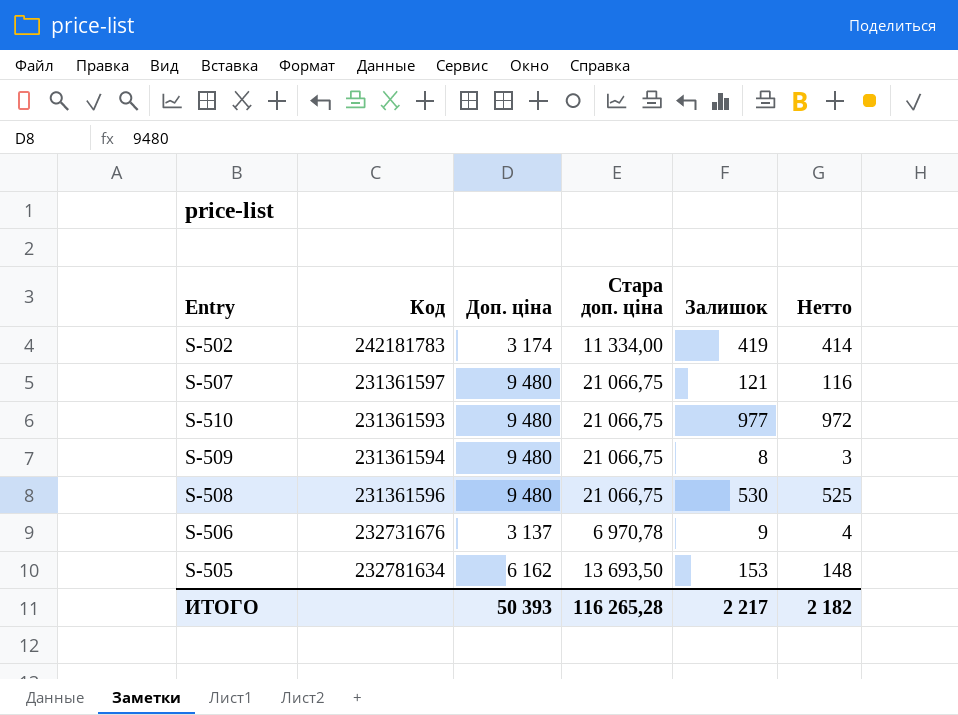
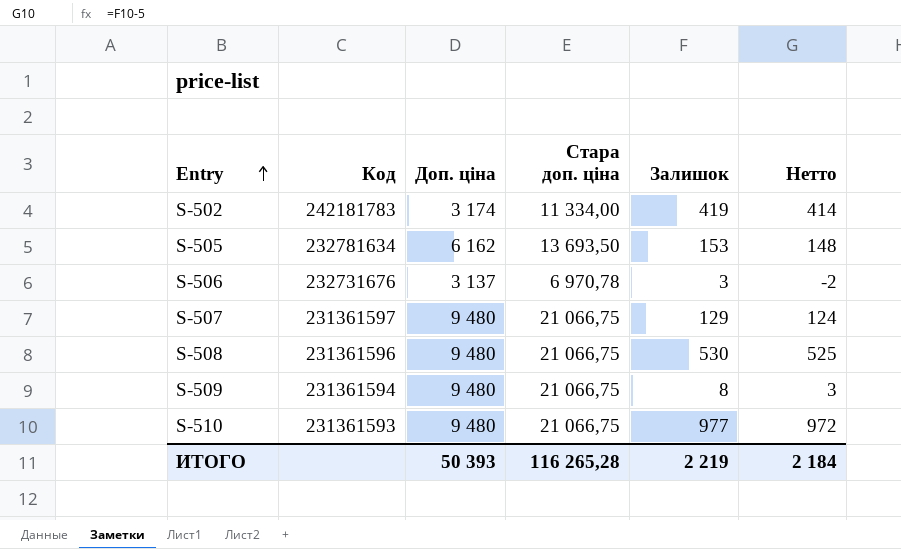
row order: none -> Entry ascending
S-506 | Залишок: 9 -> 3
S-506 | Нетто: 4 -> -2
S-507 | Залишок: 121 -> 129
S-507 | Нетто: 116 -> 124
ИТОГО | Залишок: 2 217 -> 2 219
ИТОГО | Нетто: 2 182 -> 2 184

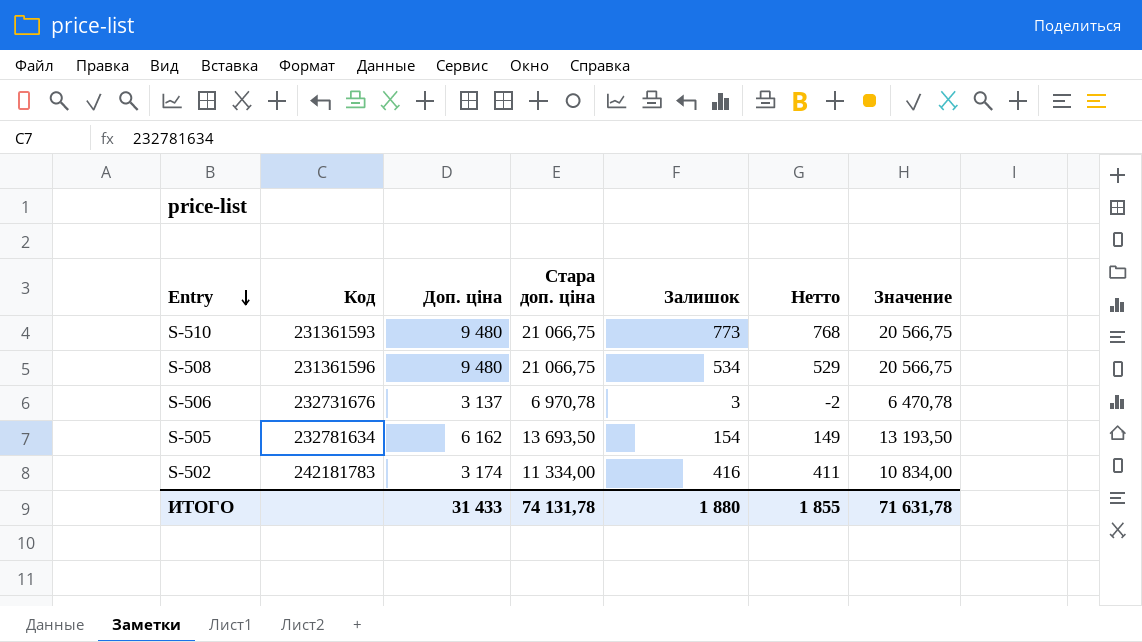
row order: Entry ascending -> Entry descending
column Значение | formula: none -> [Стара доп. ціна] - 500
row S-507: 231361597 | 9 480 | 21 066,75 | 129 | 124 -> none
row S-509: 231361594 | 9 480 | 21 066,75 | 8 | 3 -> none
S-510 | Залишок: 977 -> 773
S-510 | Нетто: 972 -> 768
S-508 | Залишок: 530 -> 534
S-508 | Нетто: 525 -> 529
S-505 | Залишок: 153 -> 154
S-505 | Нетто: 148 -> 149
S-502 | Залишок: 419 -> 416
S-502 | Нетто: 414 -> 411
ИТОГО | Доп. ціна: 50 393 -> 31 433
ИТОГО | Стара доп. ціна: 116 265,28 -> 74 131,78
ИТОГО | Залишок: 2 219 -> 1 880
ИТОГО | Нетто: 2 184 -> 1 855

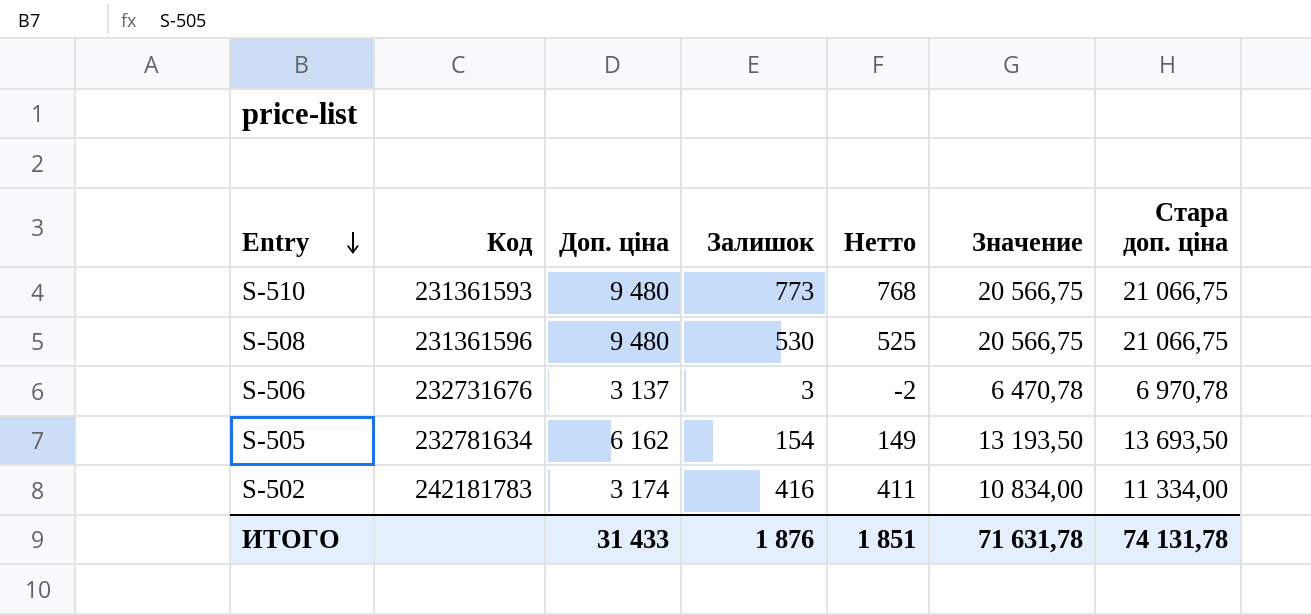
column Стара доп. ціна | position: 4 -> 7
S-508 | Залишок: 534 -> 530
S-508 | Нетто: 529 -> 525
ИТОГО | Залишок: 1 880 -> 1 876
ИТОГО | Нетто: 1 855 -> 1 851

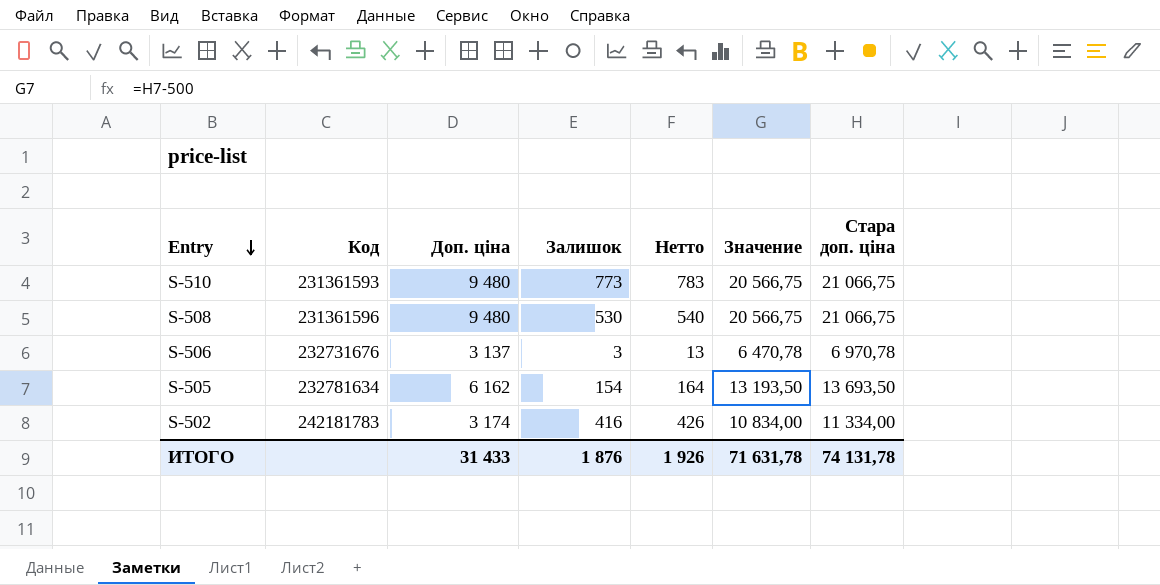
column Нетто | formula: [Залишок] - 5 -> [Залишок] + 10
ИТОГО | Нетто: 1 851 -> 1 926

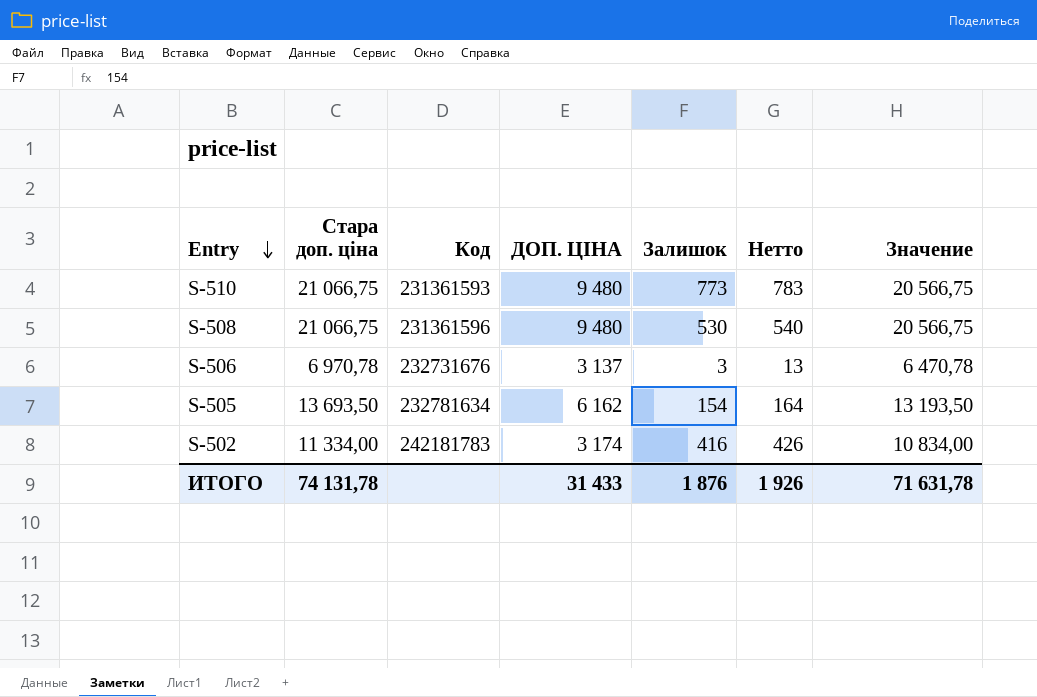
column Стара доп. ціна | position: 7 -> 2
column name: Доп. ціна -> ДОП. ЦІНА

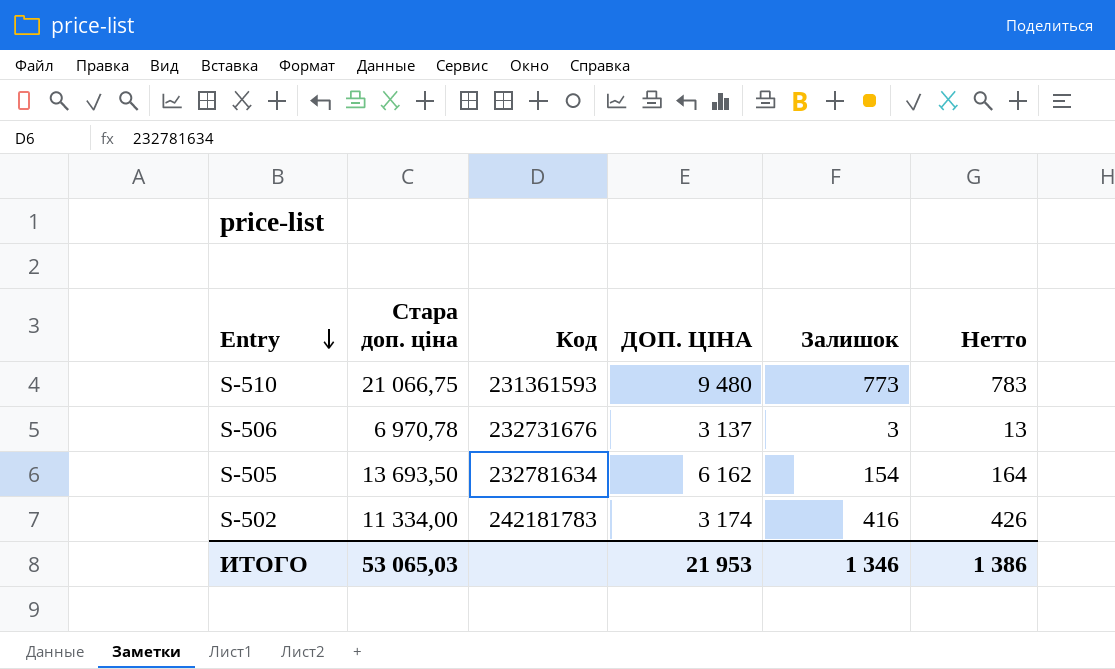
column Значение | formula: [Стара доп. ціна] - 500 -> none
row S-508: 21 066,75 | 231361596 | 9 480 | 530 | 540 | 20 566,75 -> none
ИТОГО | Стара доп. ціна: 74 131,78 -> 53 065,03
ИТОГО | ДОП. ЦІНА: 31 433 -> 21 953
ИТОГО | Залишок: 1 876 -> 1 346
ИТОГО | Нетто: 1 926 -> 1 386

